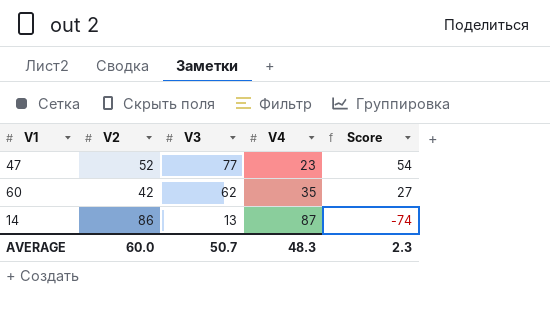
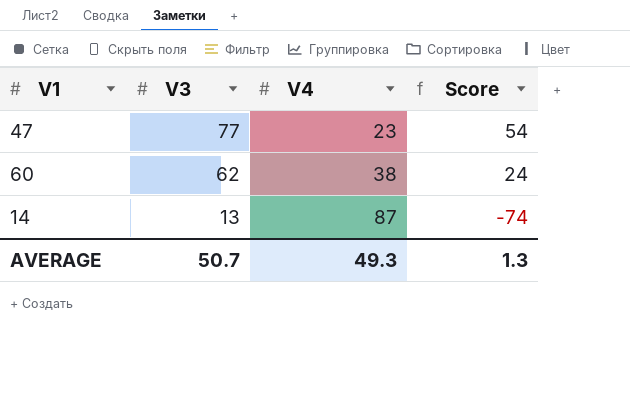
column V2 | position: 2 -> none
60 | V4: 35 -> 38
60 | Score: 27 -> 24
AVERAGE | V4: 48.3 -> 49.3
AVERAGE | Score: 2.3 -> 1.3

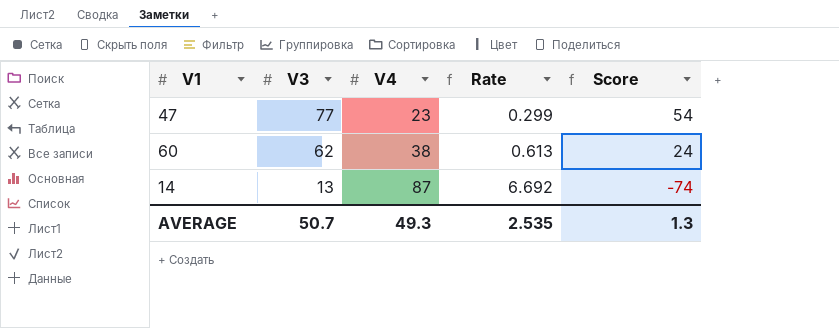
column Rate | formula: none -> [V4] / [V3]

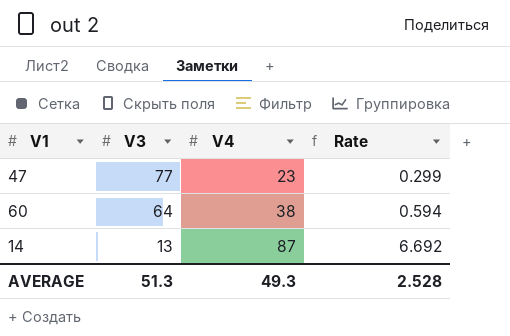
column Score | formula: [V3] - [V4] -> none
60 | V3: 62 -> 64
60 | Rate: 0.613 -> 0.594
AVERAGE | V3: 50.7 -> 51.3
AVERAGE | Rate: 2.535 -> 2.528

